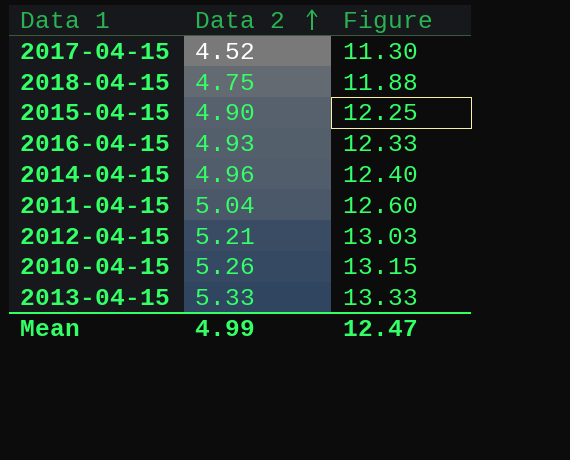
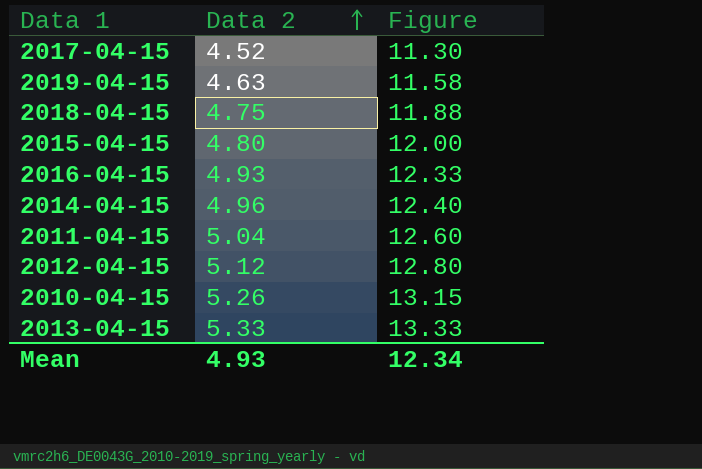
row 2019-04-15: none -> 4.63 | 11.58
2015-04-15 | Data 2: 4.90 -> 4.80
2015-04-15 | Figure: 12.25 -> 12.00
2012-04-15 | Data 2: 5.21 -> 5.12
2012-04-15 | Figure: 13.03 -> 12.80
Mean | Data 2: 4.99 -> 4.93
Mean | Figure: 12.47 -> 12.34

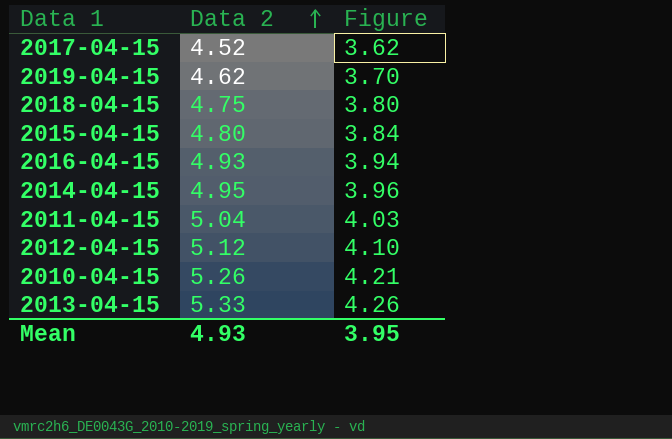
column Figure | formula: [Data 2] * 2.5 -> [Data 2] * 0.8
2019-04-15 | Data 2: 4.63 -> 4.62
2014-04-15 | Data 2: 4.96 -> 4.95
Mean | Figure: 12.34 -> 3.95

